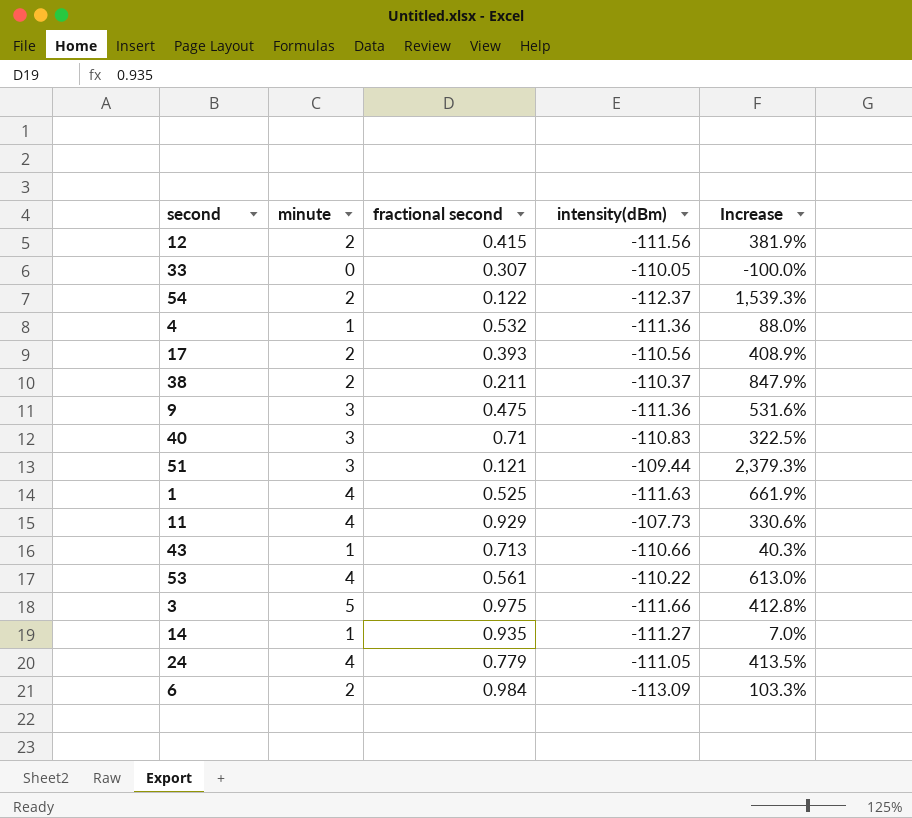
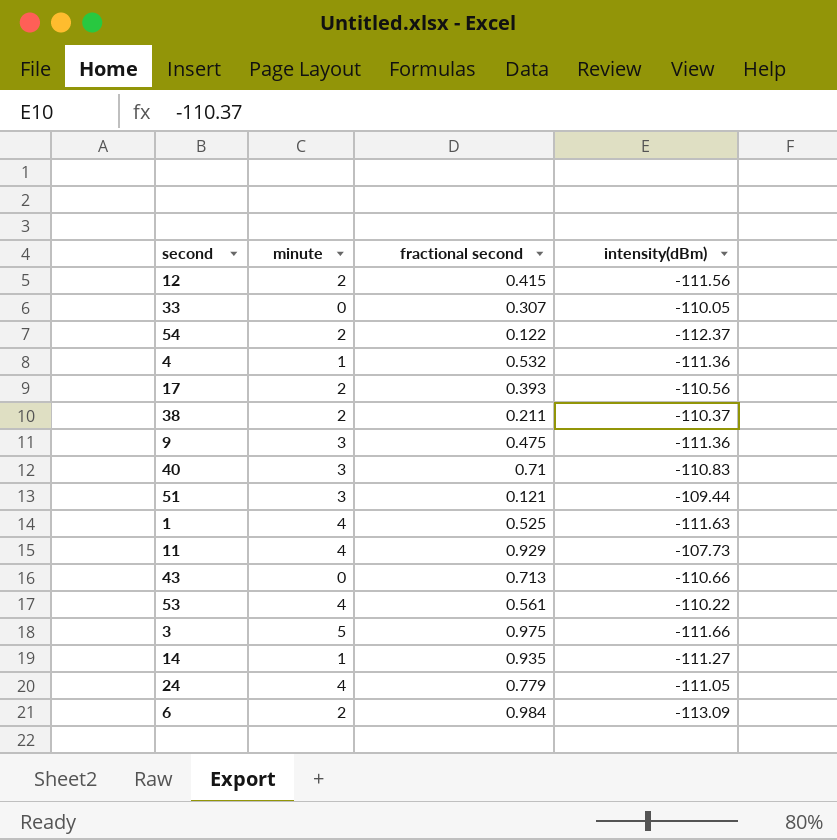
column Increase | formula: ([minute] - [fractional second]) / [fractional second] -> none
43 | minute: 1 -> 0

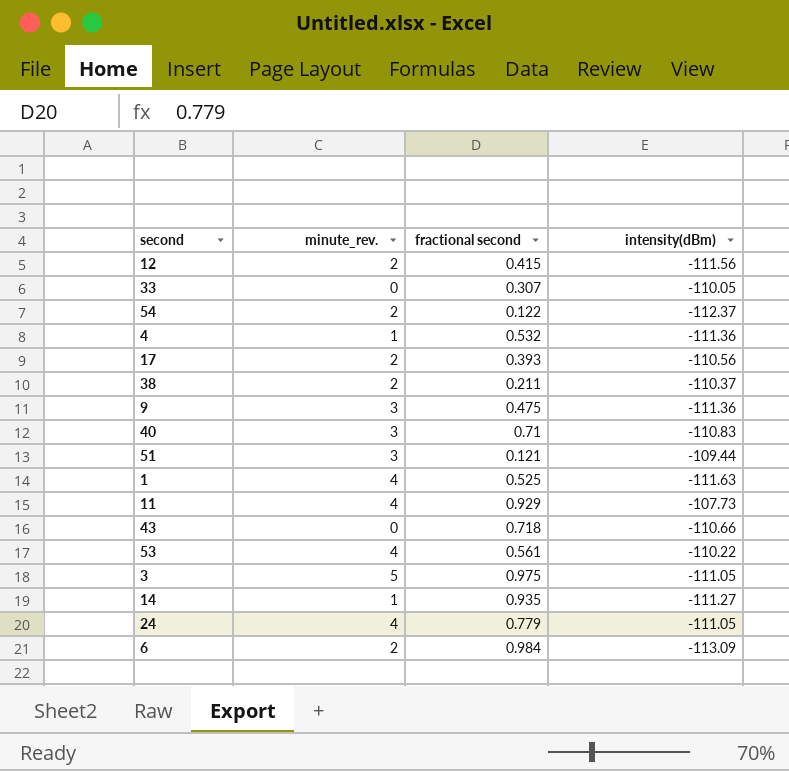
column name: minute -> minute_rev.
43 | fractional second: 0.713 -> 0.718
3 | intensity(dBm): -111.66 -> -111.05

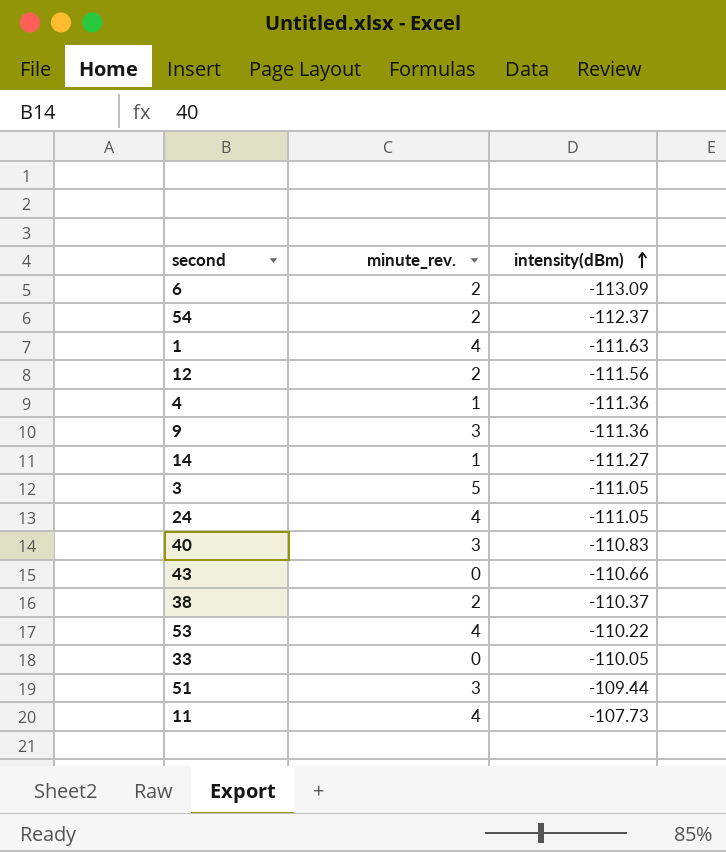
row order: none -> intensity(dBm) ascending
column fractional second | position: 3 -> none
row 17: 2 | 0.393 | -110.56 -> none

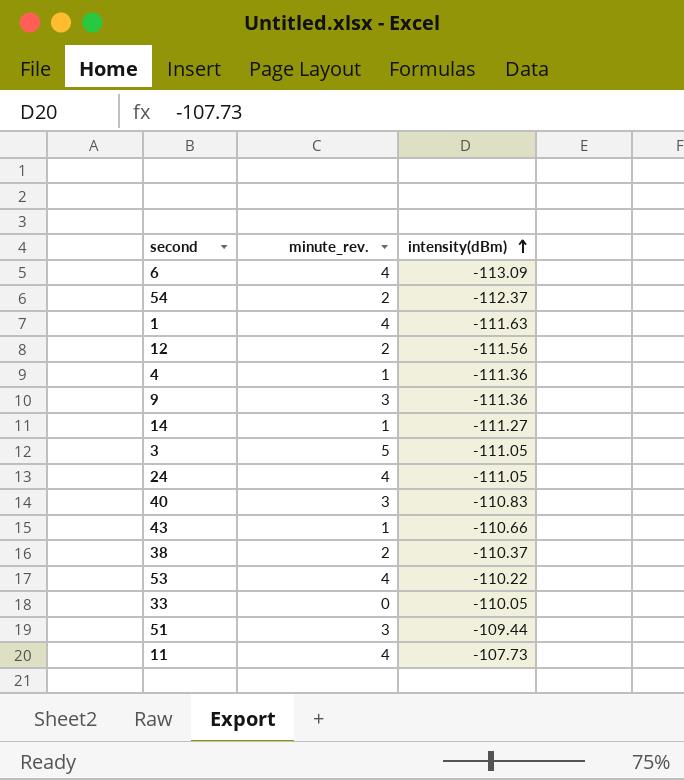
6 | minute_rev.: 2 -> 4
43 | minute_rev.: 0 -> 1

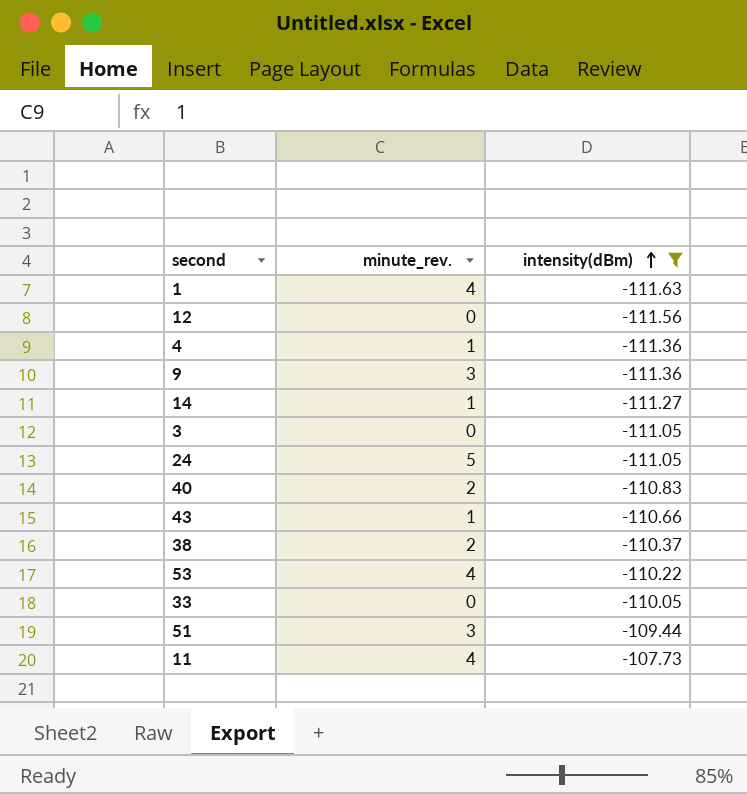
filter: none -> intensity(dBm) >= -111.63
12 | minute_rev.: 2 -> 0
3 | minute_rev.: 5 -> 0
24 | minute_rev.: 4 -> 5
40 | minute_rev.: 3 -> 2

